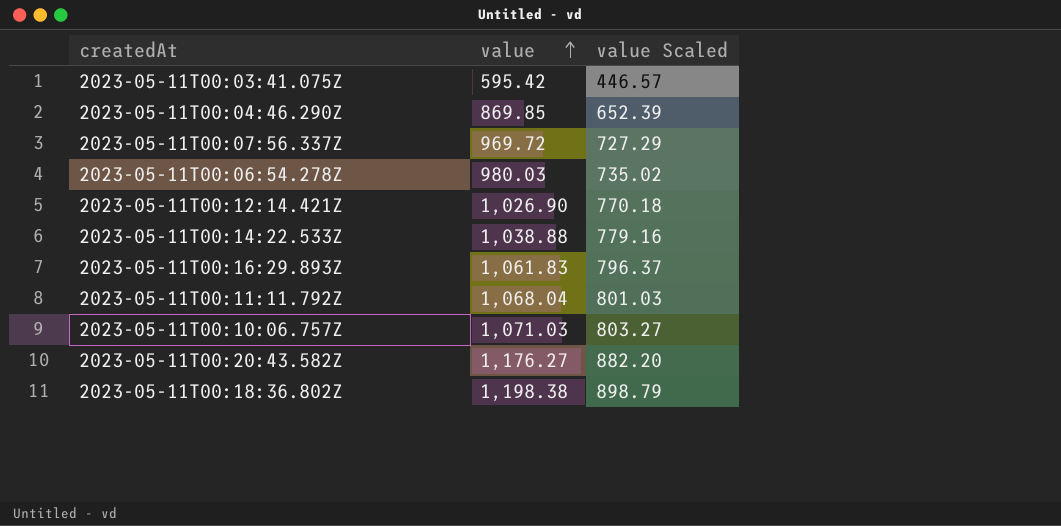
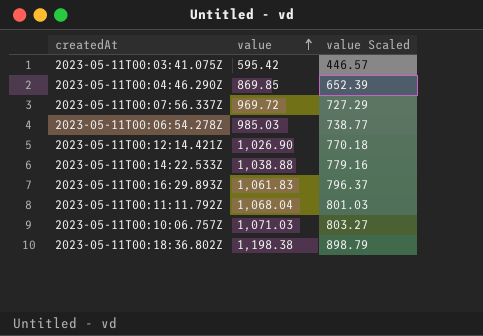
row 2023-05-11T00:20:43.582Z: 1,176.27 | 882.20 -> none
2023-05-11T00:06:54.278Z | value: 980.03 -> 985.03
2023-05-11T00:06:54.278Z | value Scaled: 735.02 -> 738.77

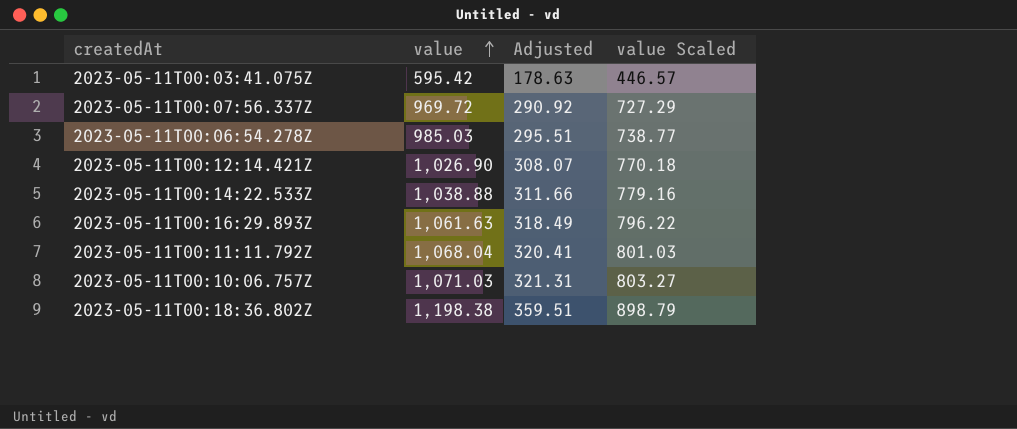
column Adjusted | formula: none -> [value] * 0.3
row 2023-05-11T00:04:46.290Z: 869.85 | 652.39 -> none
2023-05-11T00:16:29.893Z | value: 1,061.83 -> 1,061.63
2023-05-11T00:16:29.893Z | value Scaled: 796.37 -> 796.22

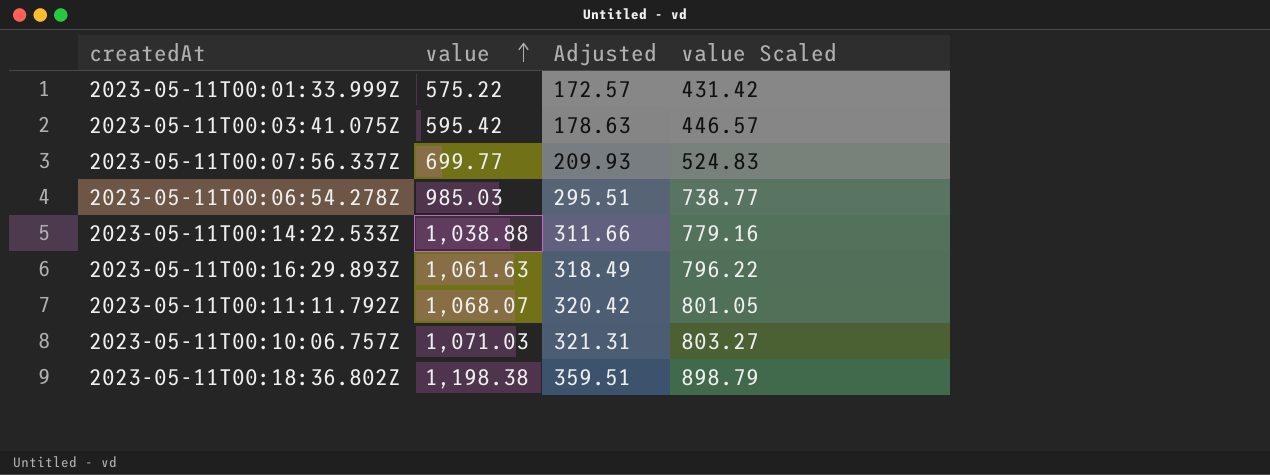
row 2023-05-11T00:12:14.421Z: 1,026.90 | 308.07 | 770.18 -> none
row 2023-05-11T00:01:33.999Z: none -> 575.22 | 172.57 | 431.42
2023-05-11T00:07:56.337Z | value: 969.72 -> 699.77
2023-05-11T00:07:56.337Z | Adjusted: 290.92 -> 209.93
2023-05-11T00:07:56.337Z | value Scaled: 727.29 -> 524.83
2023-05-11T00:11:11.792Z | value: 1,068.04 -> 1,068.07
2023-05-11T00:11:11.792Z | Adjusted: 320.41 -> 320.42
2023-05-11T00:11:11.792Z | value Scaled: 801.03 -> 801.05

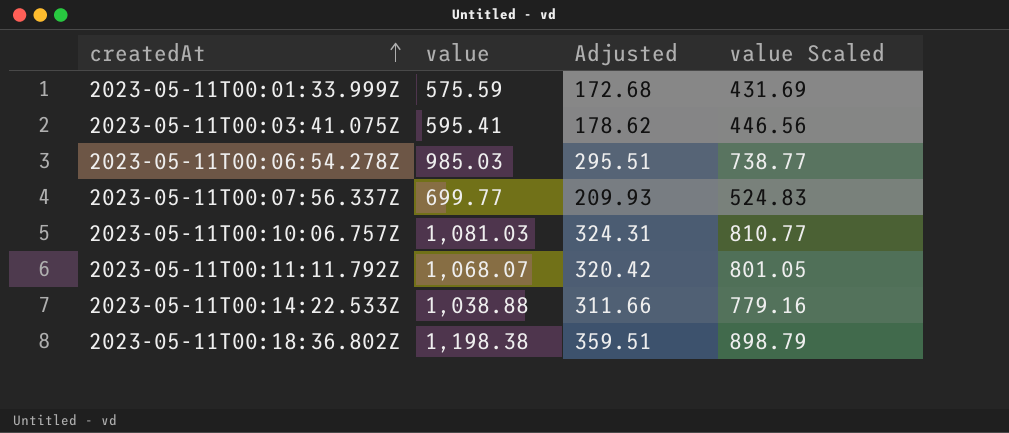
row order: value ascending -> createdAt ascending
row 2023-05-11T00:16:29.893Z: 1,061.63 | 318.49 | 796.22 -> none
2023-05-11T00:01:33.999Z | value: 575.22 -> 575.59
2023-05-11T00:01:33.999Z | Adjusted: 172.57 -> 172.68
2023-05-11T00:01:33.999Z | value Scaled: 431.42 -> 431.69
2023-05-11T00:03:41.075Z | value: 595.42 -> 595.41
2023-05-11T00:03:41.075Z | Adjusted: 178.63 -> 178.62
2023-05-11T00:03:41.075Z | value Scaled: 446.57 -> 446.56
2023-05-11T00:10:06.757Z | value: 1,071.03 -> 1,081.03
2023-05-11T00:10:06.757Z | Adjusted: 321.31 -> 324.31
2023-05-11T00:10:06.757Z | value Scaled: 803.27 -> 810.77

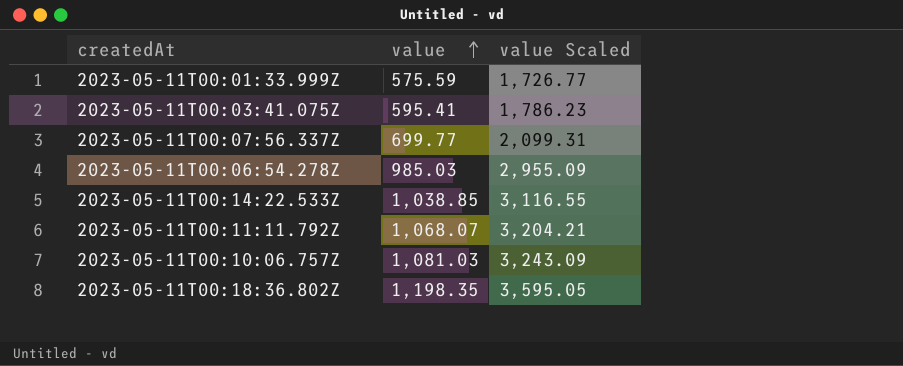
row order: createdAt ascending -> value ascending
column Adjusted | formula: [value] * 0.3 -> none
column value Scaled | formula: [value] * 0.75 -> [value] * 3
2023-05-11T00:14:22.533Z | value: 1,038.88 -> 1,038.85
2023-05-11T00:18:36.802Z | value: 1,198.38 -> 1,198.35

